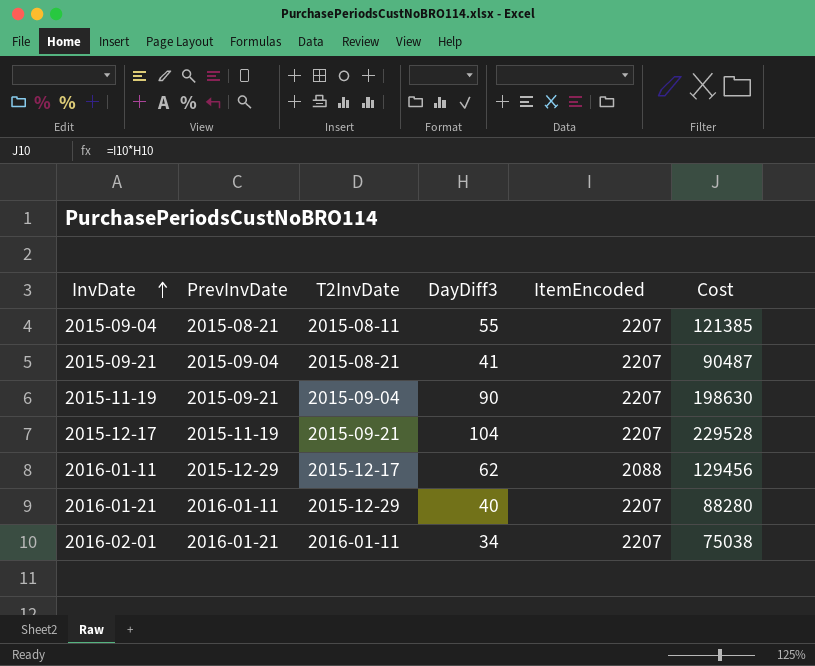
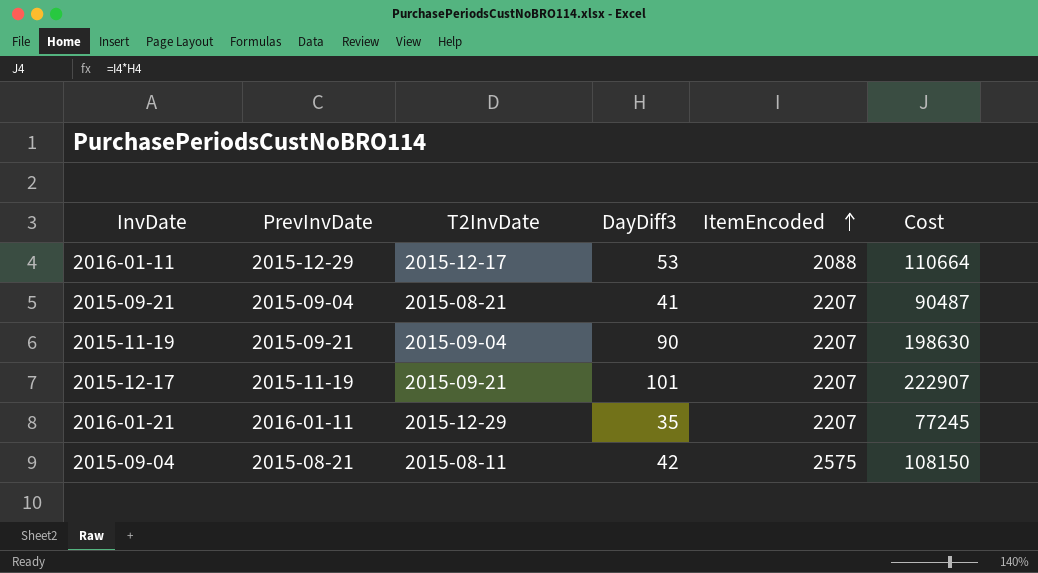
row order: InvDate ascending -> ItemEncoded ascending
row 2016-02-01: 2016-01-21 | 2016-01-11 | 34 | 2207 | 75038 -> none
2016-01-11 | DayDiff3: 62 -> 53
2016-01-11 | Cost: 129456 -> 110664
2015-12-17 | DayDiff3: 104 -> 101
2015-12-17 | Cost: 229528 -> 222907
2016-01-21 | DayDiff3: 40 -> 35
2016-01-21 | Cost: 88280 -> 77245
2015-09-04 | DayDiff3: 55 -> 42
2015-09-04 | ItemEncoded: 2207 -> 2575
2015-09-04 | Cost: 121385 -> 108150

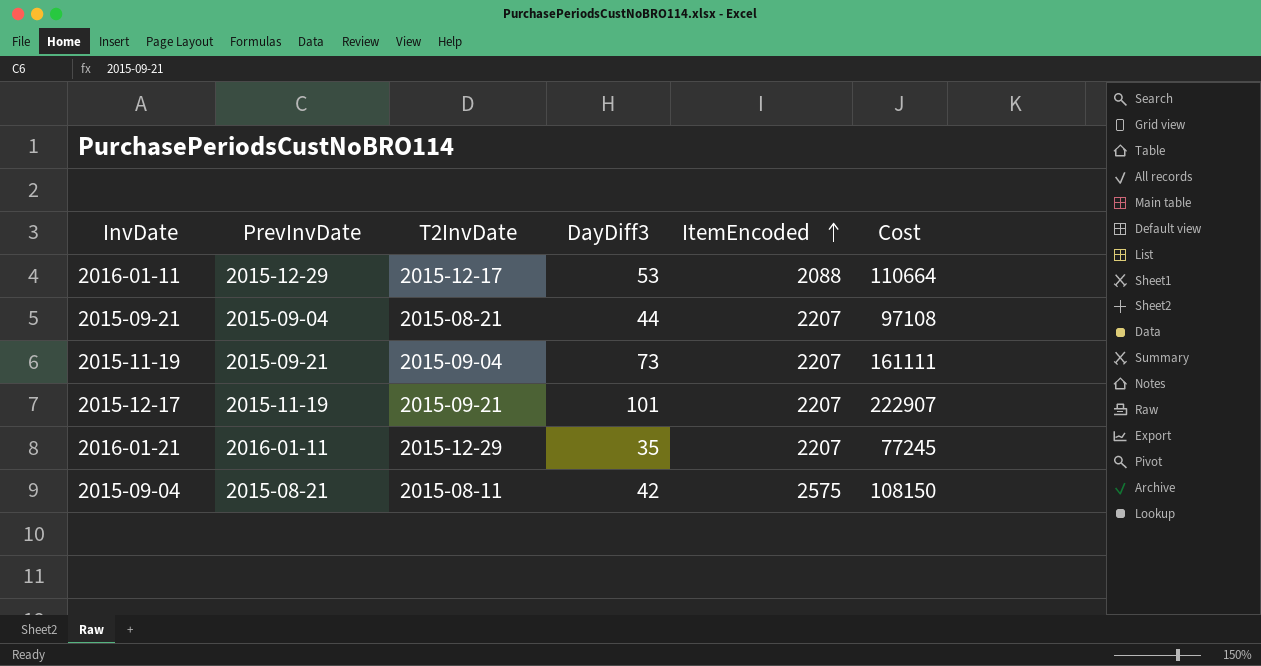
2015-09-21 | DayDiff3: 41 -> 44
2015-09-21 | Cost: 90487 -> 97108
2015-11-19 | DayDiff3: 90 -> 73
2015-11-19 | Cost: 198630 -> 161111

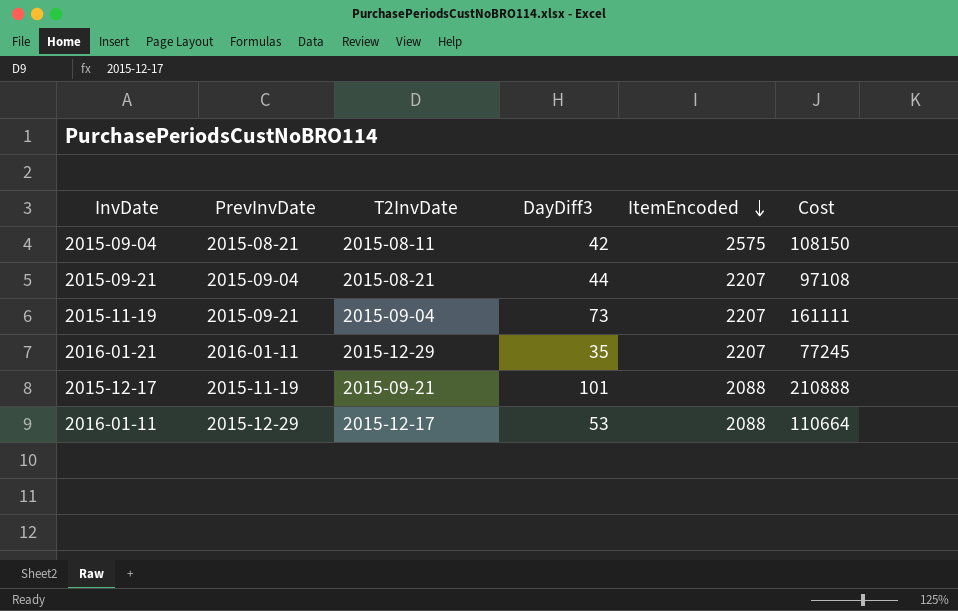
row order: ItemEncoded ascending -> ItemEncoded descending
2015-12-17 | ItemEncoded: 2207 -> 2088
2015-12-17 | Cost: 222907 -> 210888

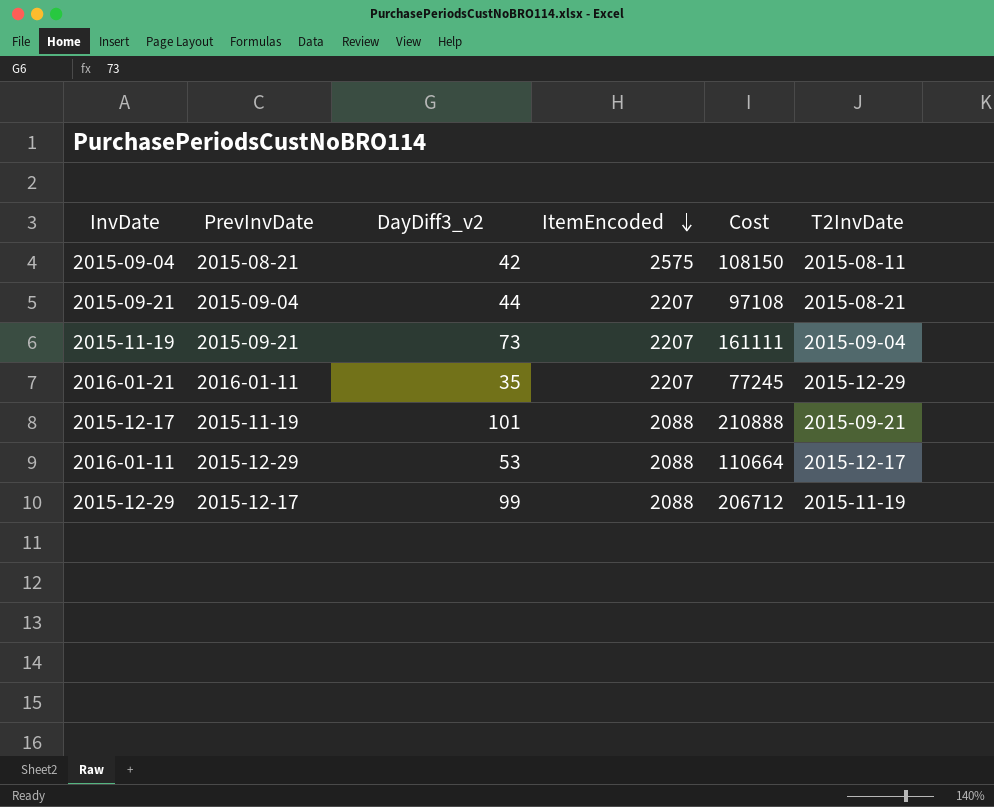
column name: DayDiff3 -> DayDiff3_v2
column T2InvDate | position: 3 -> 6
row 2015-12-29: none -> 2015-12-17 | 99 | 2088 | 206712 | 2015-11-19

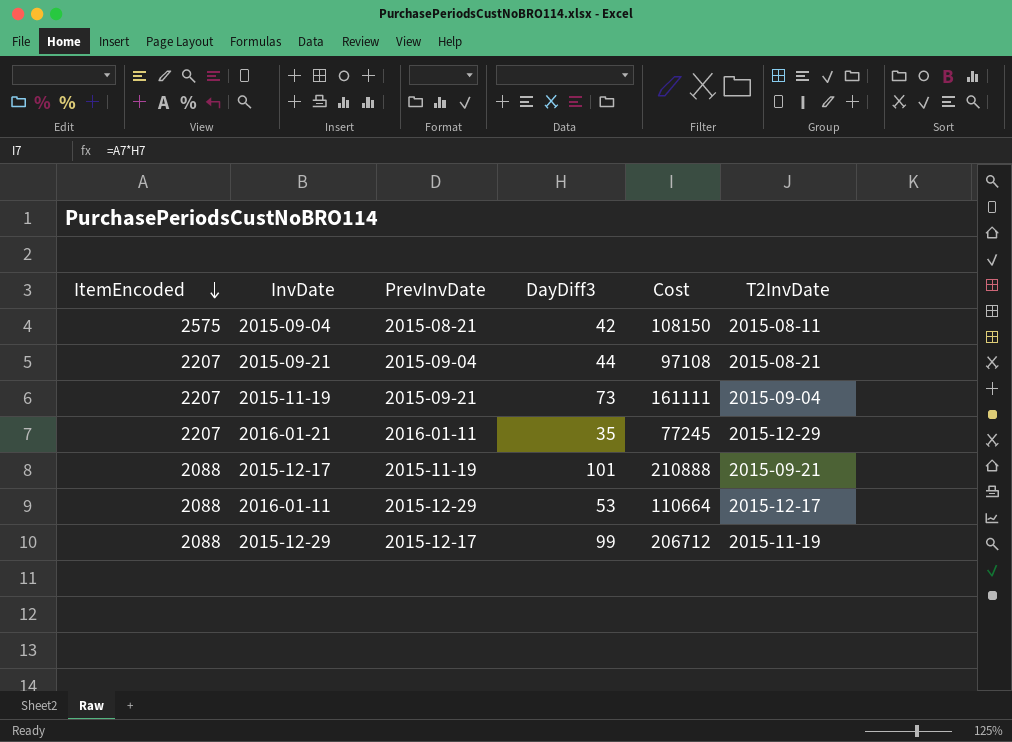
column ItemEncoded | position: 4 -> 1
column name: DayDiff3_v2 -> DayDiff3

